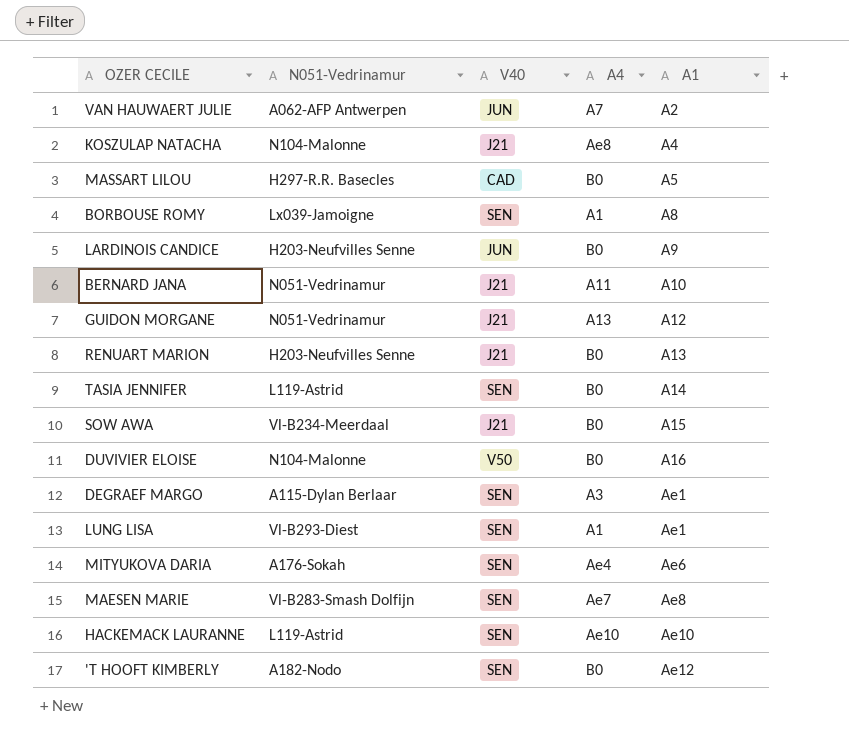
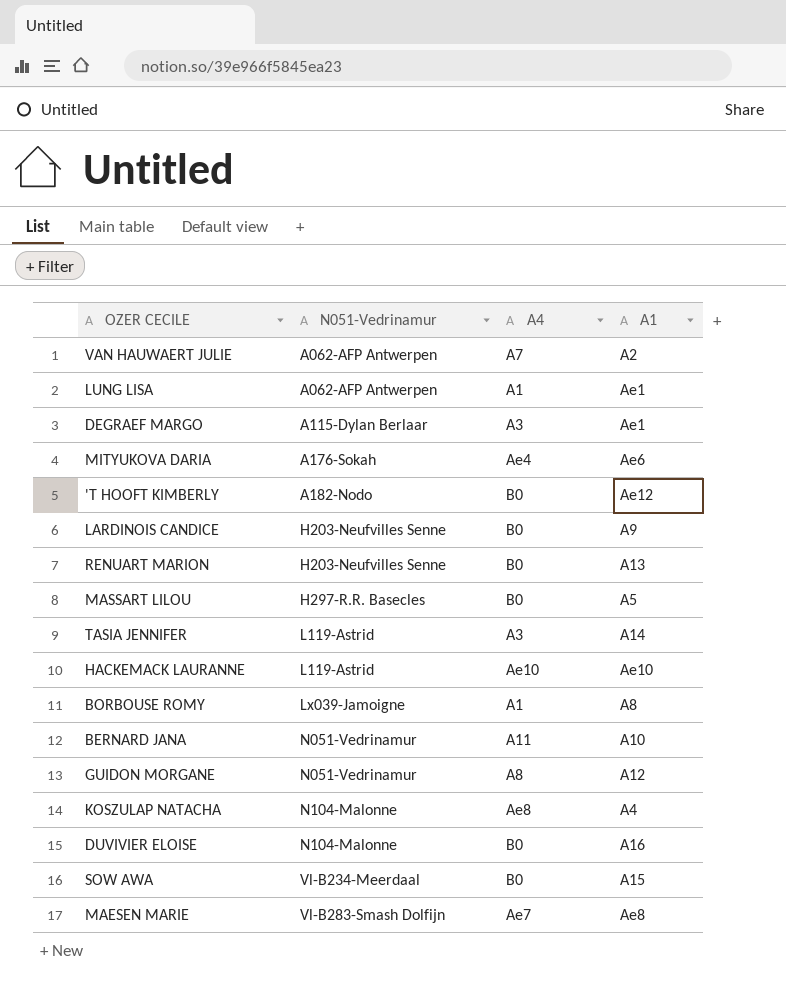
row order: A1 ascending -> N051-Vedrinamur ascending
column V40 | position: 3 -> none
LUNG LISA | N051-Vedrinamur: Vl-B293-Diest -> A062-AFP Antwerpen
TASIA JENNIFER | A4: B0 -> A3
GUIDON MORGANE | A4: A13 -> A8

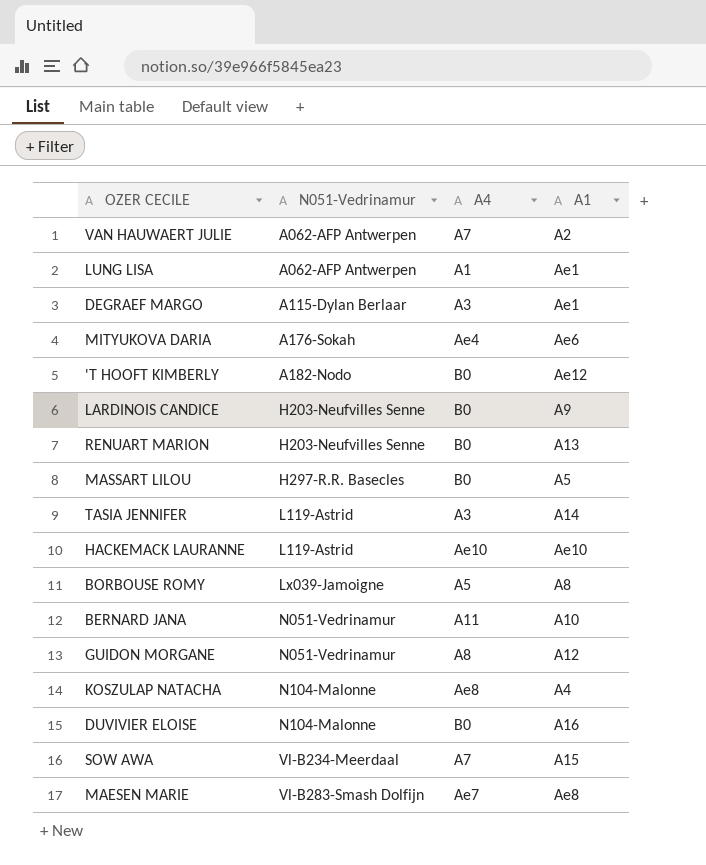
BORBOUSE ROMY | A4: A1 -> A5
SOW AWA | A4: B0 -> A7

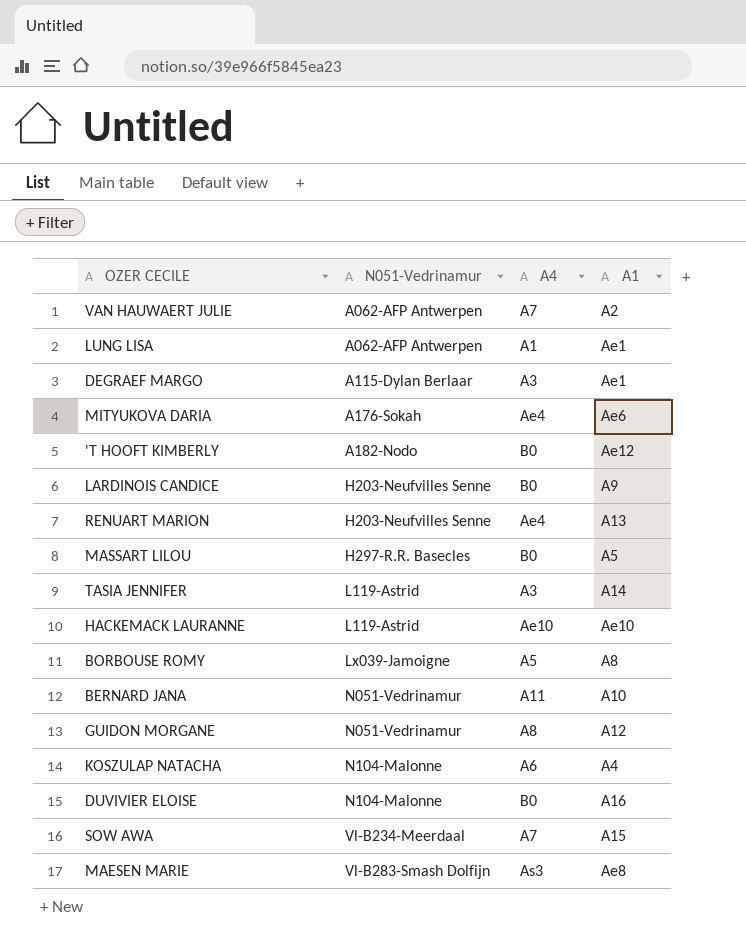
RENUART MARION | A4: B0 -> Ae4
KOSZULAP NATACHA | A4: Ae8 -> A6
MAESEN MARIE | A4: Ae7 -> As3

